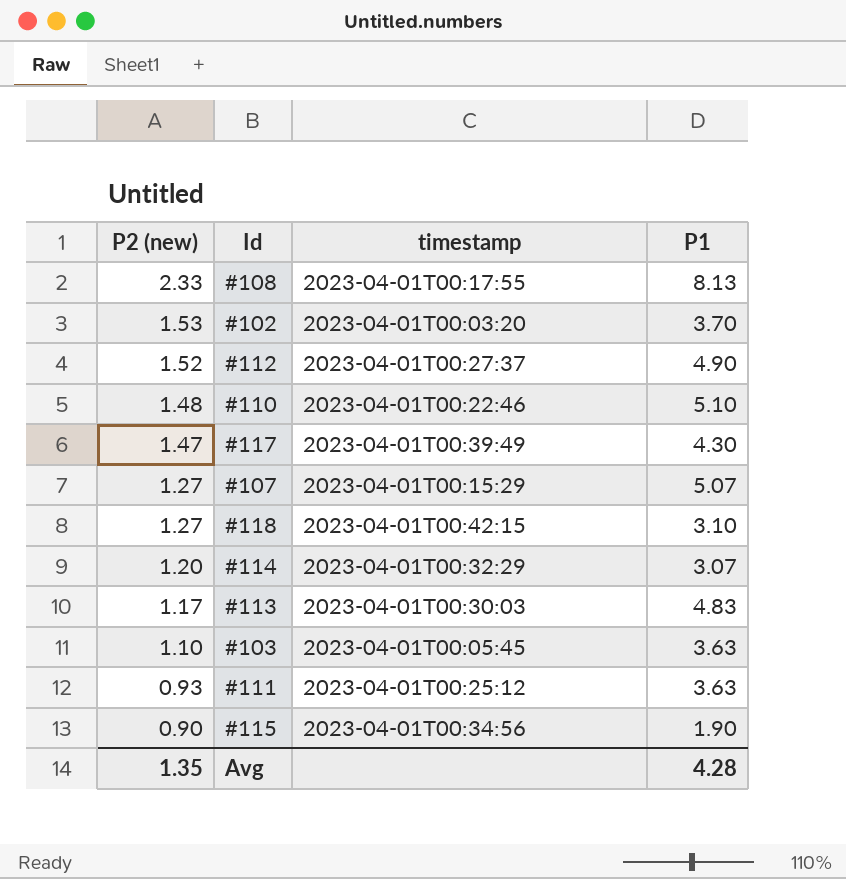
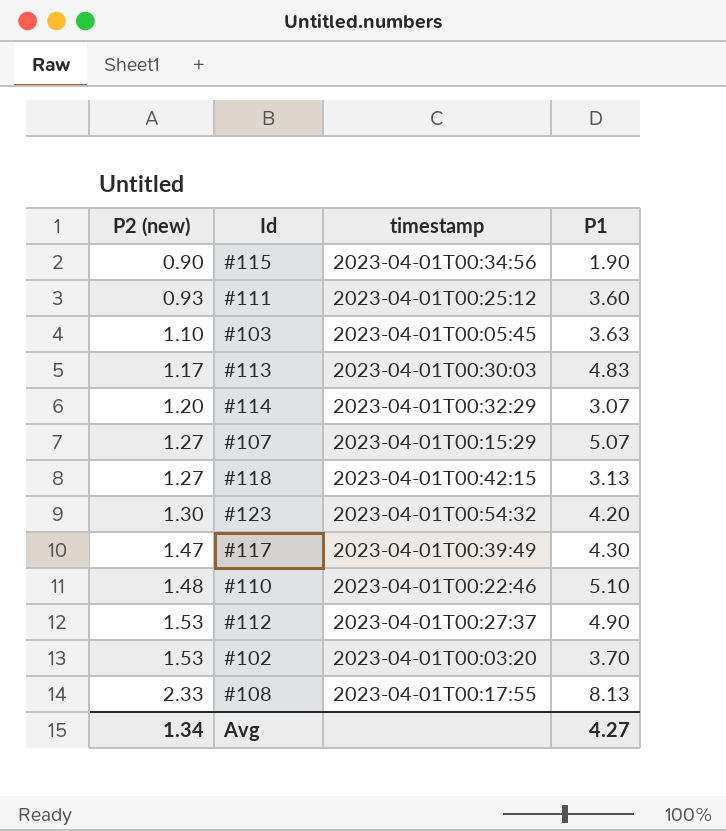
row order: P2 (new) descending -> P2 (new) ascending
#111 | P1: 3.63 -> 3.60
#118 | P1: 3.10 -> 3.13
row #123: none -> 1.30 | 2023-04-01T00:54:32 | 4.20
#112 | P2 (new): 1.52 -> 1.53
Avg | P2 (new): 1.35 -> 1.34
Avg | P1: 4.28 -> 4.27

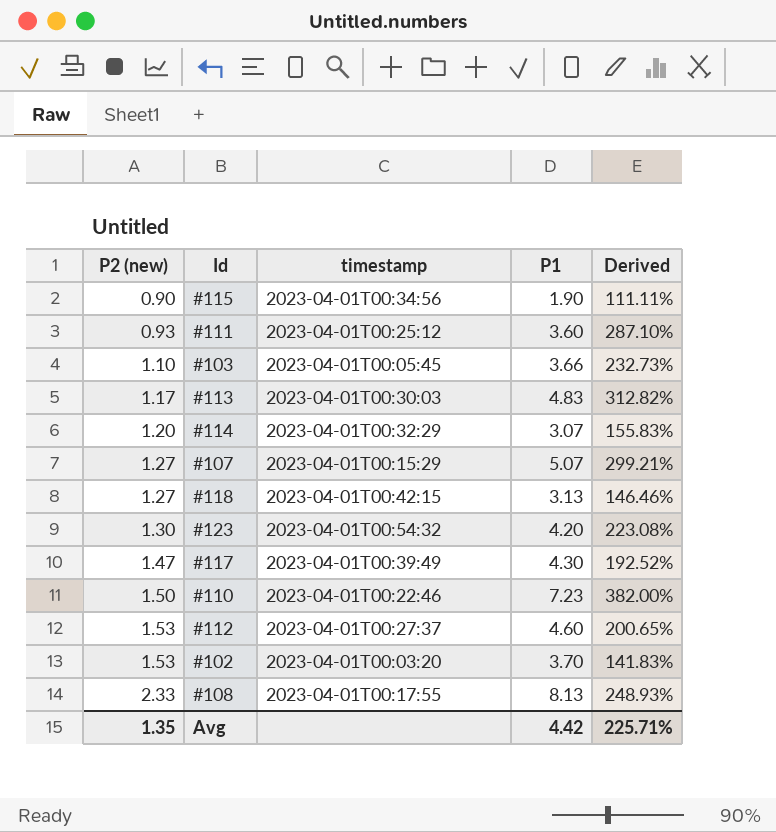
column Derived | formula: none -> ([P1] - [P2 (new)]) / [P2 (new)]
#103 | P1: 3.63 -> 3.66
#110 | P2 (new): 1.48 -> 1.50
#110 | P1: 5.10 -> 7.23
#112 | P1: 4.90 -> 4.60
Avg | P2 (new): 1.34 -> 1.35
Avg | P1: 4.27 -> 4.42

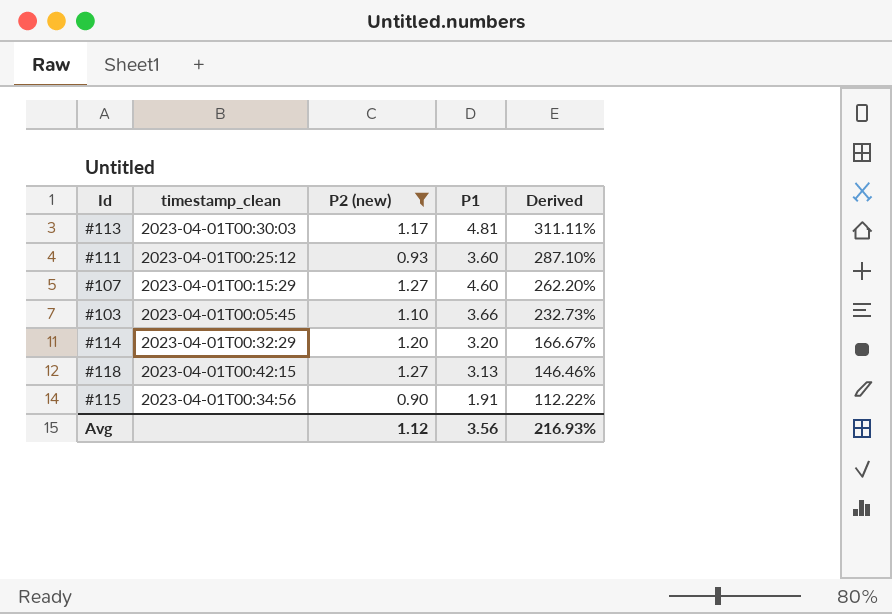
filter: none -> P2 (new) <= 1.27
row order: P2 (new) ascending -> Derived descending
column name: timestamp -> timestamp_clean
column P2 (new) | position: 1 -> 3
#113 | P1: 4.83 -> 4.81
#113 | Derived: 312.82% -> 311.11%
#107 | P1: 5.07 -> 4.60
#107 | Derived: 299.21% -> 262.20%
#114 | P1: 3.07 -> 3.20
#114 | Derived: 155.83% -> 166.67%
#115 | P1: 1.90 -> 1.91
#115 | Derived: 111.11% -> 112.22%
Avg | P2 (new): 1.35 -> 1.12
Avg | P1: 4.42 -> 3.56
Avg | Derived: 225.71% -> 216.93%

